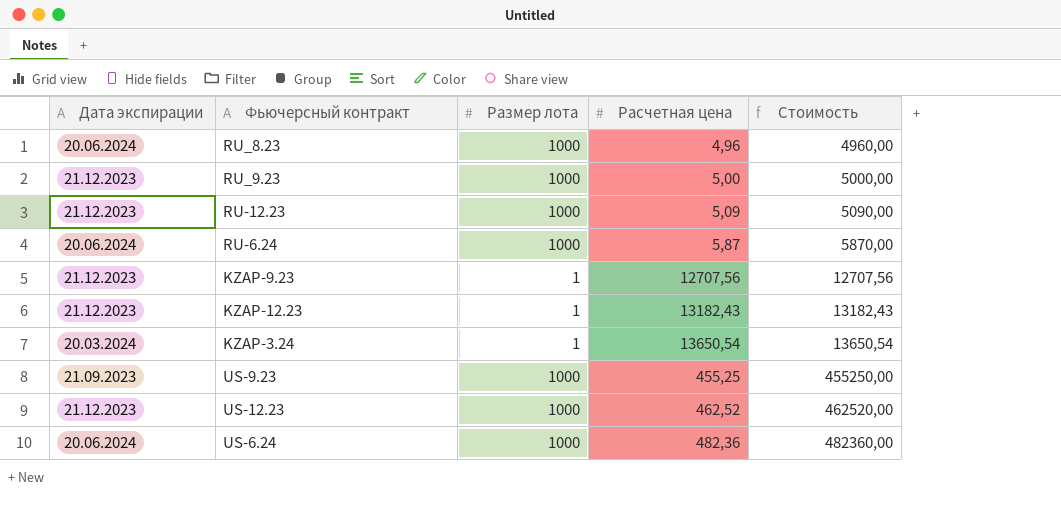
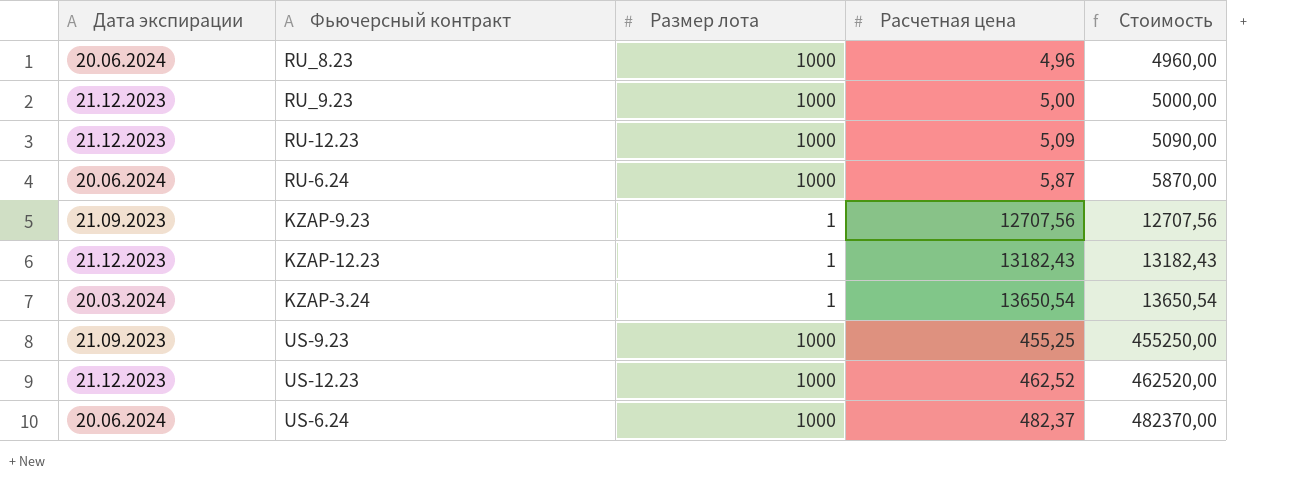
KZAP-9.23 | Дата экспирации: 21.12.2023 -> 21.09.2023
US-6.24 | Расчетная цена: 482,36 -> 482,37
US-6.24 | Стоимость: 482360,00 -> 482370,00

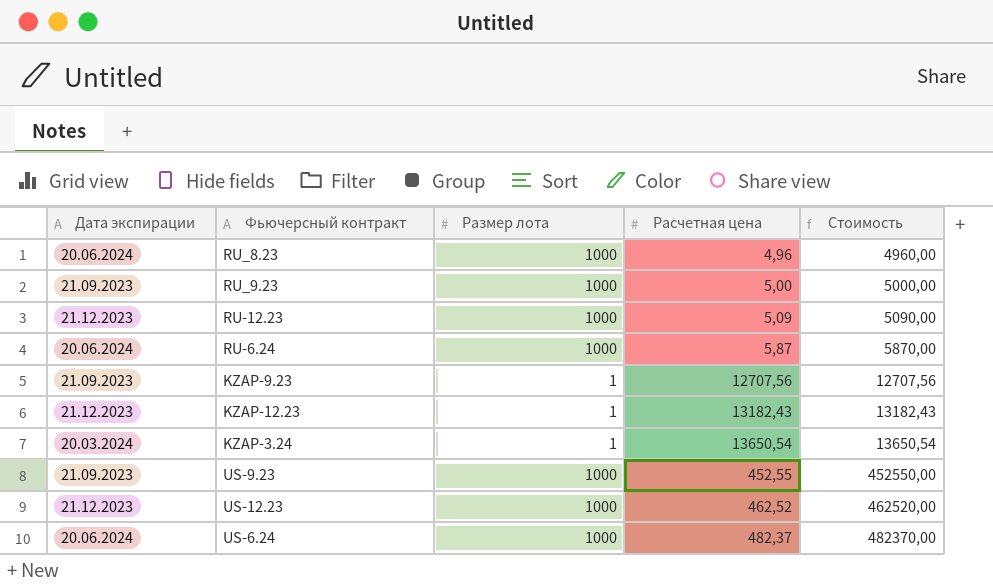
RU_9.23 | Дата экспирации: 21.12.2023 -> 21.09.2023
US-9.23 | Расчетная цена: 455,25 -> 452,55
US-9.23 | Стоимость: 455250,00 -> 452550,00

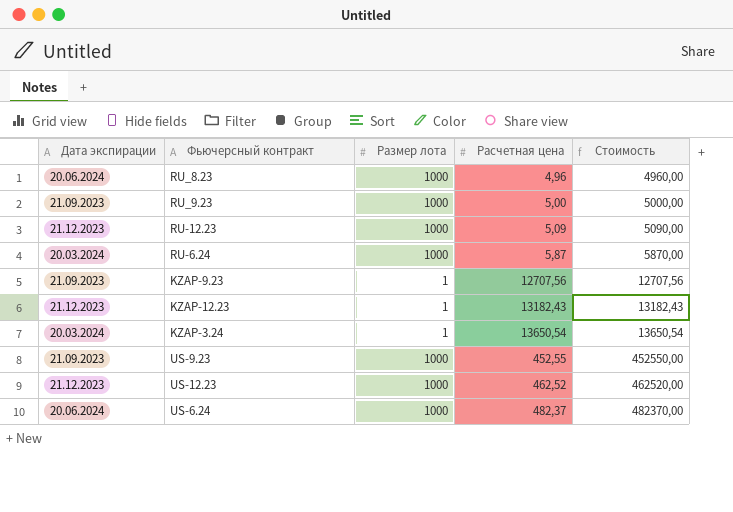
RU-6.24 | Дата экспирации: 20.06.2024 -> 20.03.2024

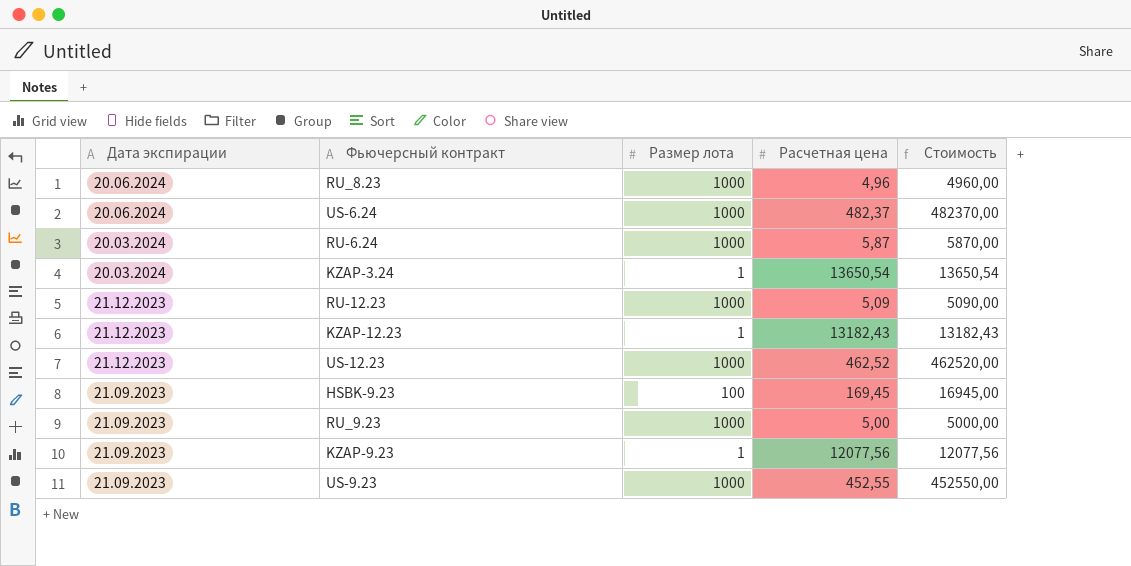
row order: Стоимость ascending -> Дата экспирации descending
row HSBK-9.23: none -> 21.09.2023 | 100 | 169,45 | 16945,00
KZAP-9.23 | Расчетная цена: 12707,56 -> 12077,56
KZAP-9.23 | Стоимость: 12707,56 -> 12077,56

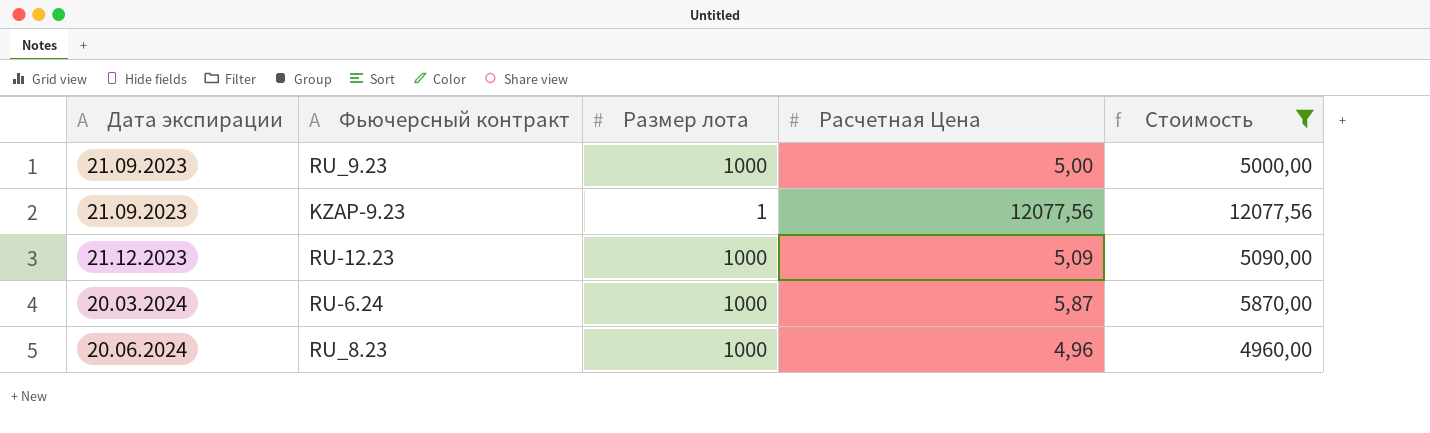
filter: none -> Стоимость <= 12077,56
row order: Дата экспирации descending -> Дата экспирации ascending
column name: Расчетная цена -> Расчетная Цена

